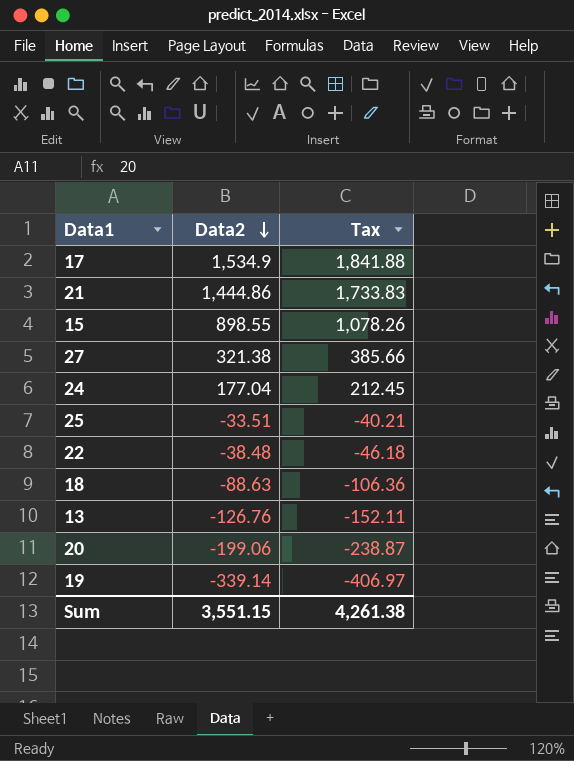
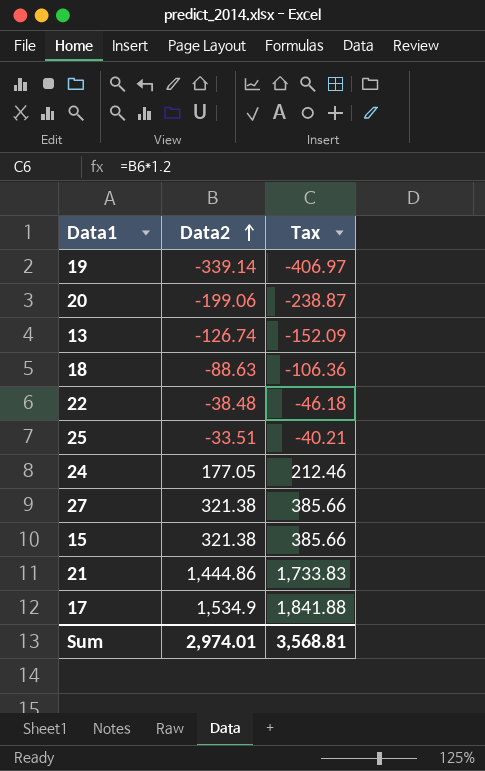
row order: Data2 descending -> Data2 ascending
13 | Data2: -126.76 -> -126.74
13 | Tax: -152.11 -> -152.09
24 | Data2: 177.04 -> 177.05
24 | Tax: 212.45 -> 212.46
15 | Data2: 898.55 -> 321.38
15 | Tax: 1,078.26 -> 385.66
Sum | Data2: 3,551.15 -> 2,974.01
Sum | Tax: 4,261.38 -> 3,568.81

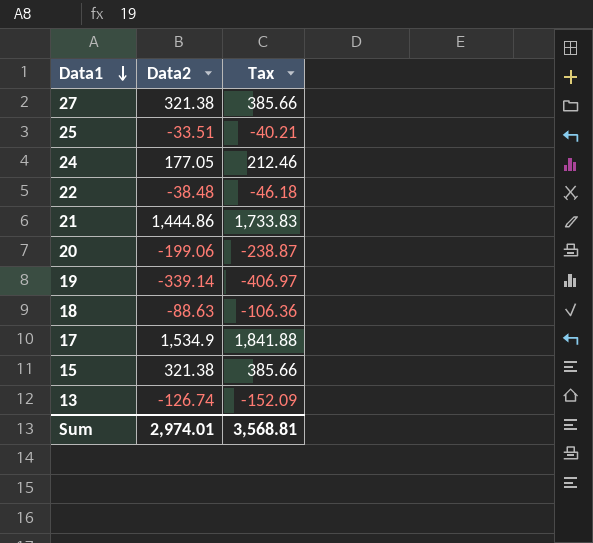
row order: Data2 ascending -> Data1 descending

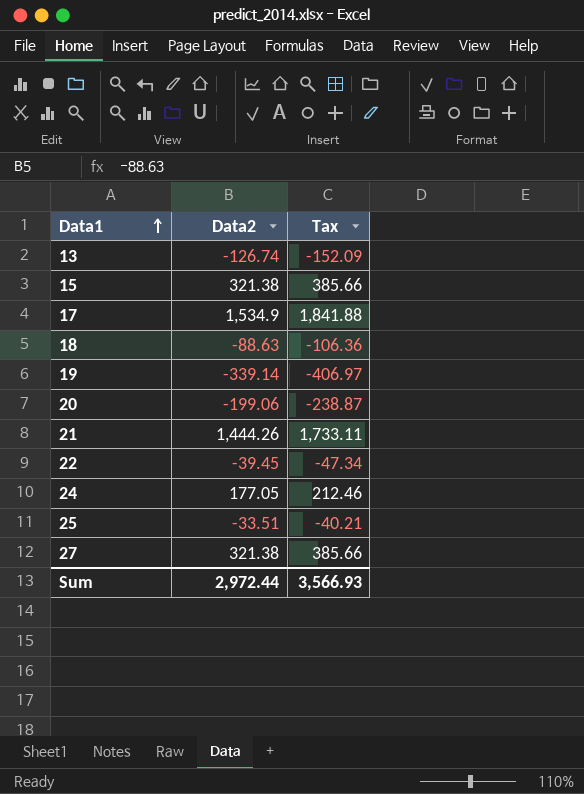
row order: Data1 descending -> Data1 ascending
21 | Data2: 1,444.86 -> 1,444.26
21 | Tax: 1,733.83 -> 1,733.11
22 | Data2: -38.48 -> -39.45
22 | Tax: -46.18 -> -47.34
Sum | Data2: 2,974.01 -> 2,972.44
Sum | Tax: 3,568.81 -> 3,566.93

